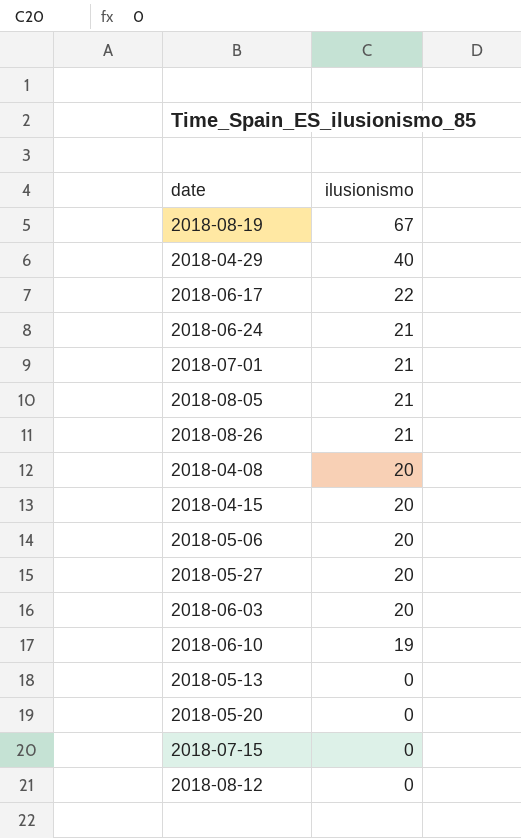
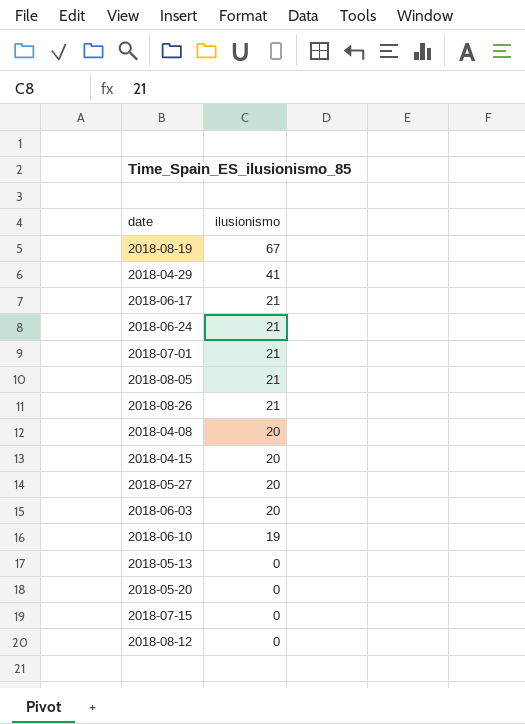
row 2018-05-06: 20 -> none
2018-04-29 | ilusionismo: 40 -> 41
2018-06-17 | ilusionismo: 22 -> 21

